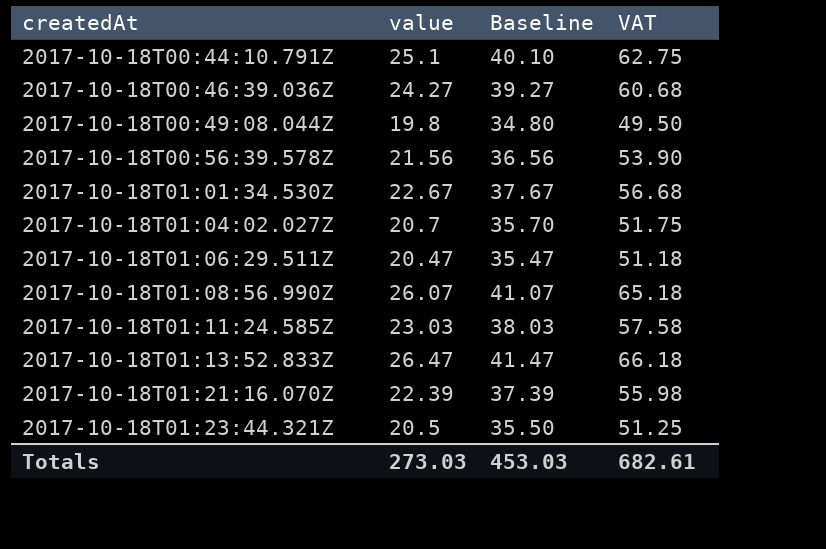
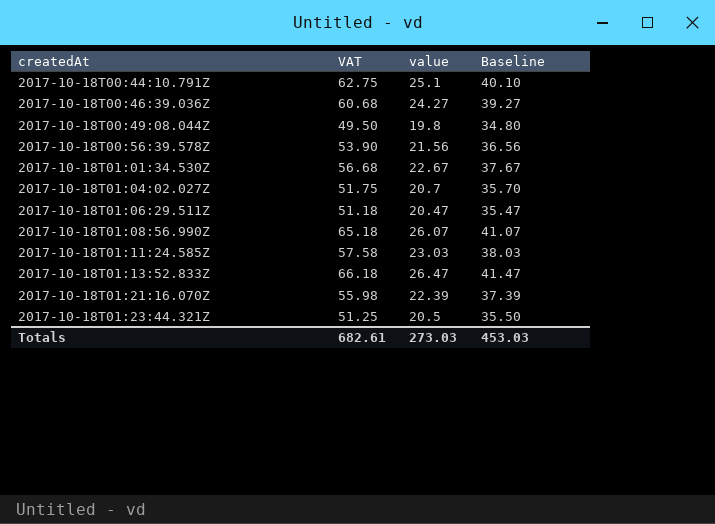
column VAT | position: 4 -> 2

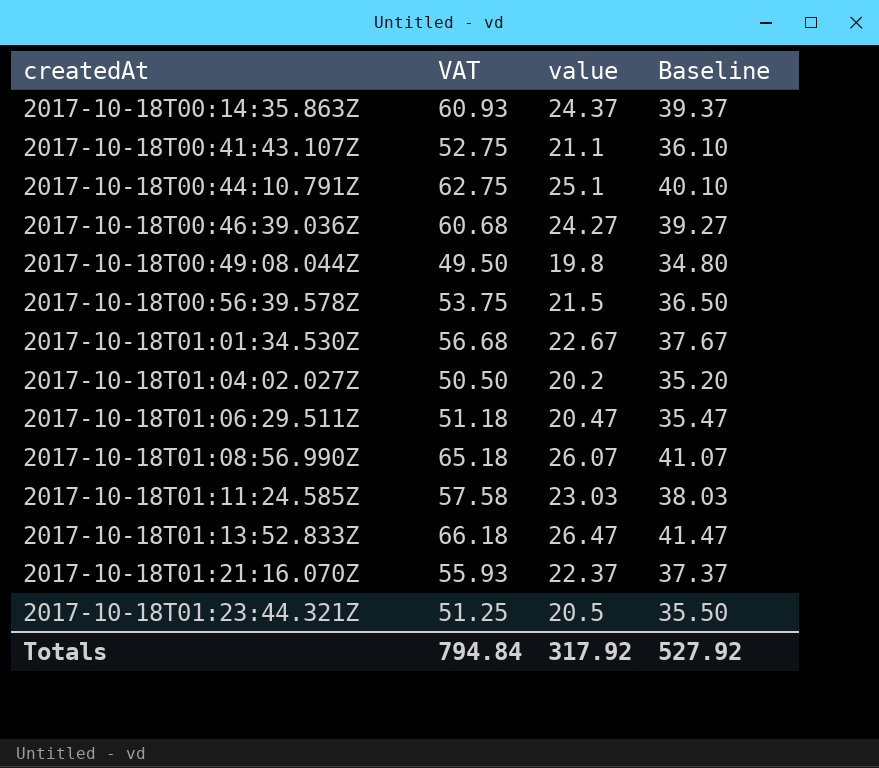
row 2017-10-18T00:14:35.863Z: none -> 60.93 | 24.37 | 39.37
row 2017-10-18T00:41:43.107Z: none -> 52.75 | 21.1 | 36.10
2017-10-18T00:56:39.578Z | VAT: 53.90 -> 53.75
2017-10-18T00:56:39.578Z | value: 21.56 -> 21.5
2017-10-18T00:56:39.578Z | Baseline: 36.56 -> 36.50
2017-10-18T01:04:02.027Z | VAT: 51.75 -> 50.50
2017-10-18T01:04:02.027Z | value: 20.7 -> 20.2
2017-10-18T01:04:02.027Z | Baseline: 35.70 -> 35.20
2017-10-18T01:21:16.070Z | VAT: 55.98 -> 55.93
2017-10-18T01:21:16.070Z | value: 22.39 -> 22.37
2017-10-18T01:21:16.070Z | Baseline: 37.39 -> 37.37
Totals | VAT: 682.61 -> 794.84
Totals | value: 273.03 -> 317.92
Totals | Baseline: 453.03 -> 527.92

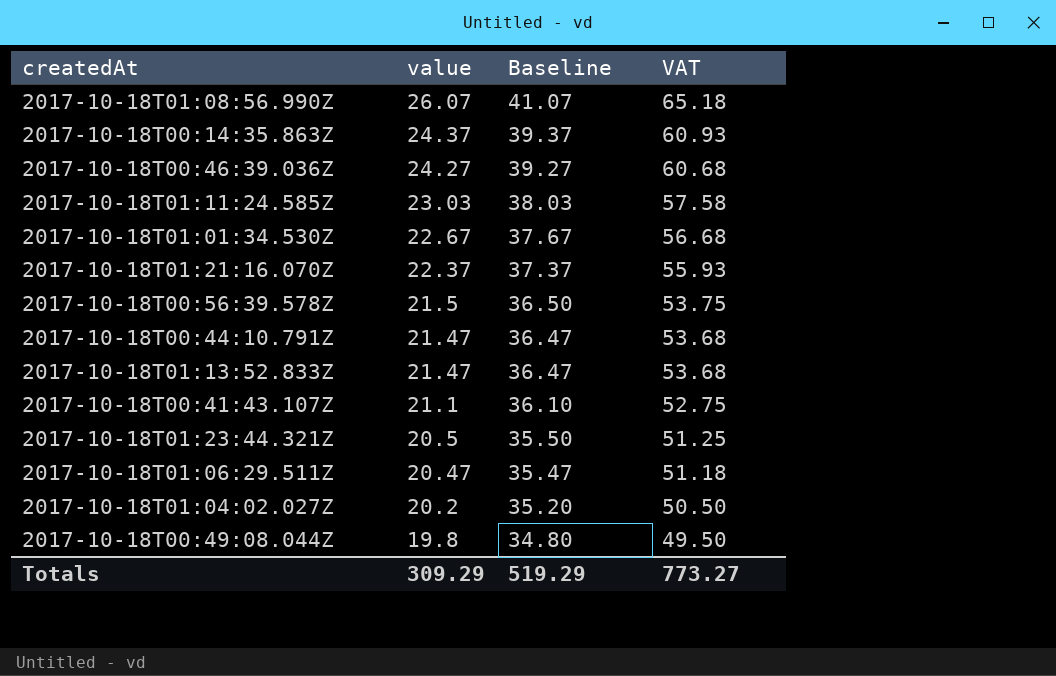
row order: createdAt ascending -> value descending
column VAT | position: 2 -> 4
2017-10-18T00:44:10.791Z | value: 25.1 -> 21.47
2017-10-18T00:44:10.791Z | Baseline: 40.10 -> 36.47
2017-10-18T00:44:10.791Z | VAT: 62.75 -> 53.68
2017-10-18T01:13:52.833Z | value: 26.47 -> 21.47
2017-10-18T01:13:52.833Z | Baseline: 41.47 -> 36.47
2017-10-18T01:13:52.833Z | VAT: 66.18 -> 53.68
Totals | value: 317.92 -> 309.29
Totals | Baseline: 527.92 -> 519.29
Totals | VAT: 794.84 -> 773.27

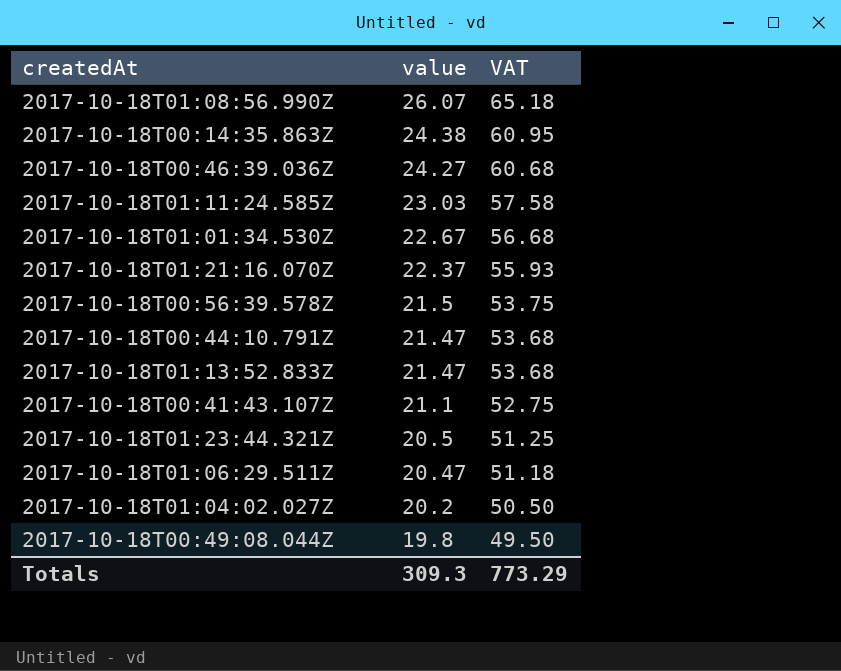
column Baseline | formula: [value] + 15 -> none
2017-10-18T00:14:35.863Z | value: 24.37 -> 24.38
2017-10-18T00:14:35.863Z | VAT: 60.93 -> 60.95
Totals | value: 309.29 -> 309.3
Totals | VAT: 773.27 -> 773.29

